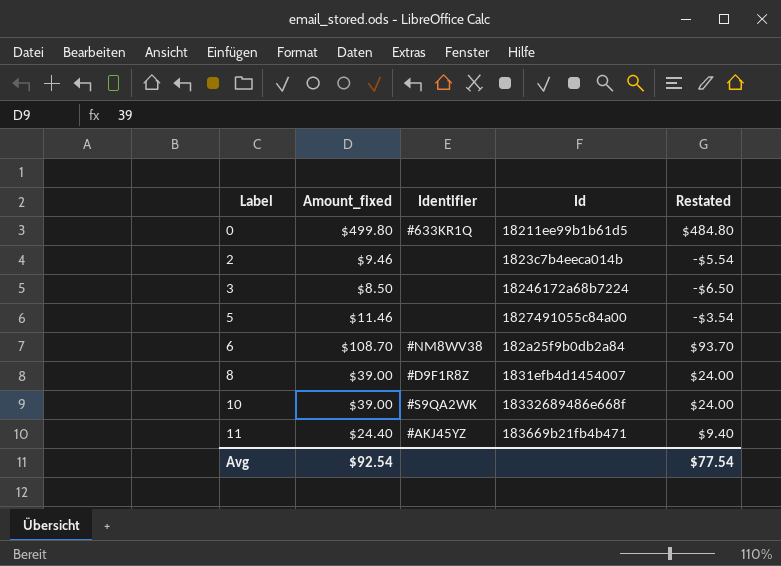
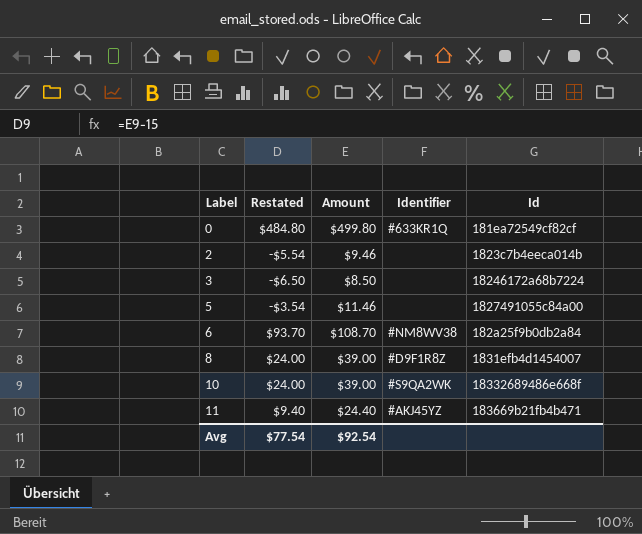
column Restated | position: 5 -> 2
column name: Amount_fixed -> Amount
0 | Id: 18211ee99b1b61d5 -> 181ea72549cf82cf

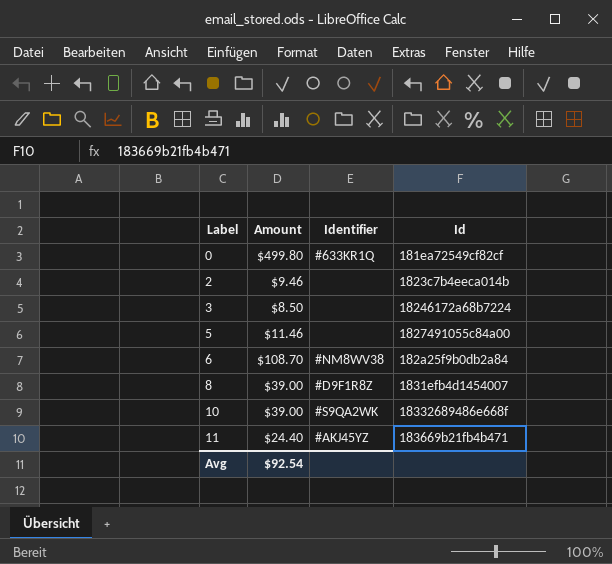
column Restated | formula: [Amount] - 15 -> none

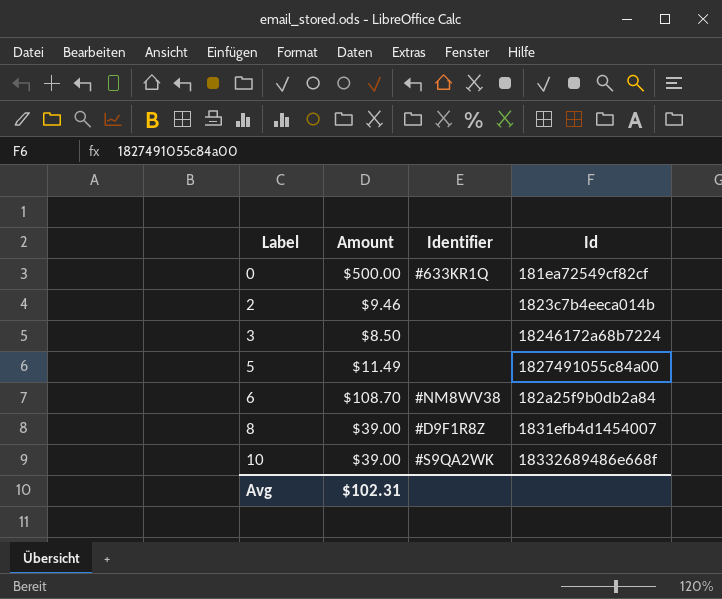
row 11: $24.40 | #AKJ45YZ | 183669b21fb4b471 -> none
0 | Amount: $499.80 -> $500.00
5 | Amount: $11.46 -> $11.49
Avg | Amount: $92.54 -> $102.31

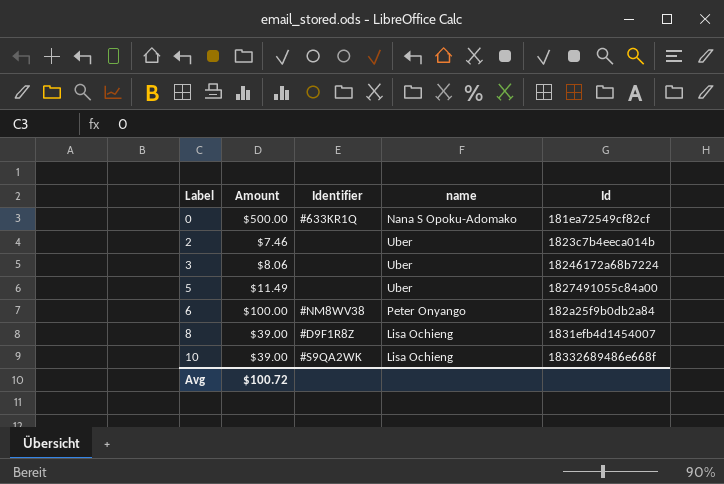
column name | position: none -> 4
2 | Amount: $9.46 -> $7.46
3 | Amount: $8.50 -> $8.06
6 | Amount: $108.70 -> $100.00
Avg | Amount: $102.31 -> $100.72

